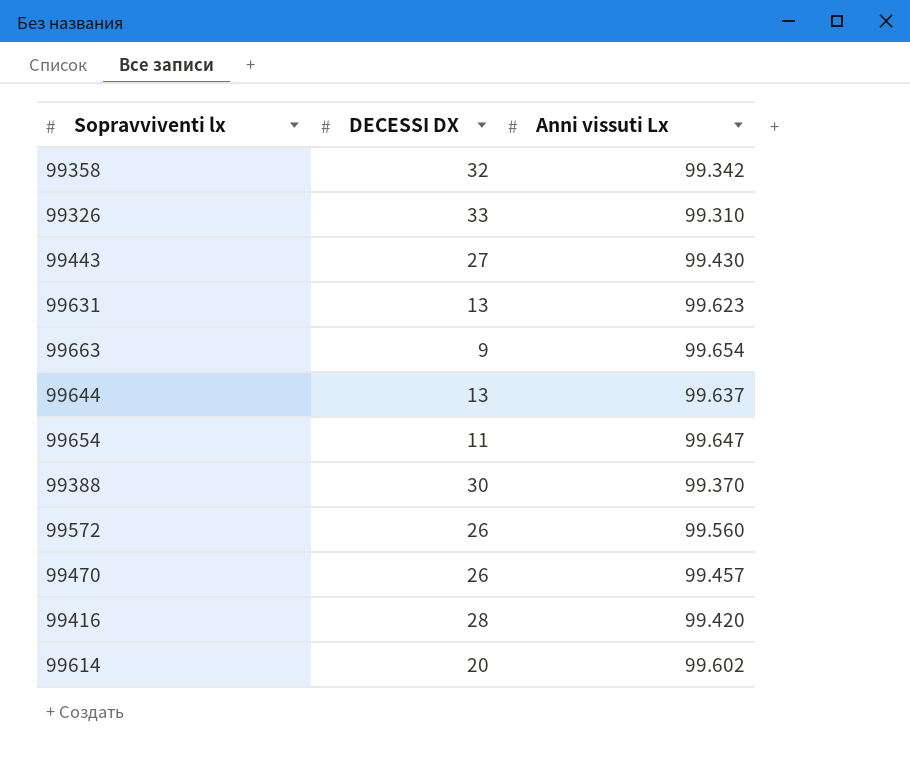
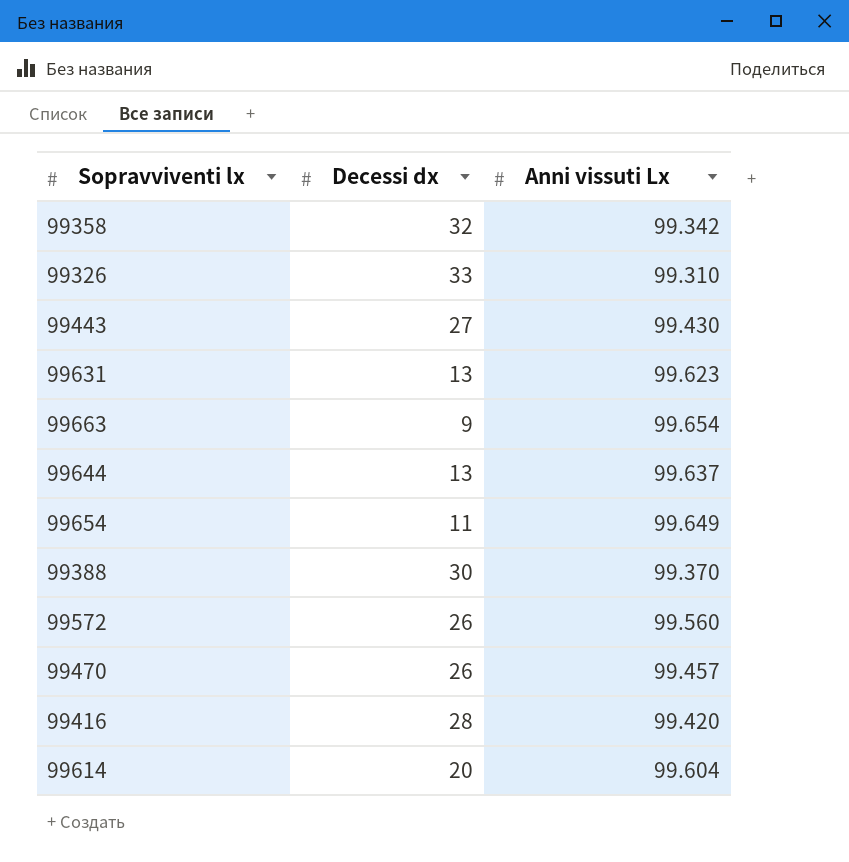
column name: DECESSI DX -> Decessi dx
99654 | Anni vissuti Lx: 99.647 -> 99.649
99614 | Anni vissuti Lx: 99.602 -> 99.604

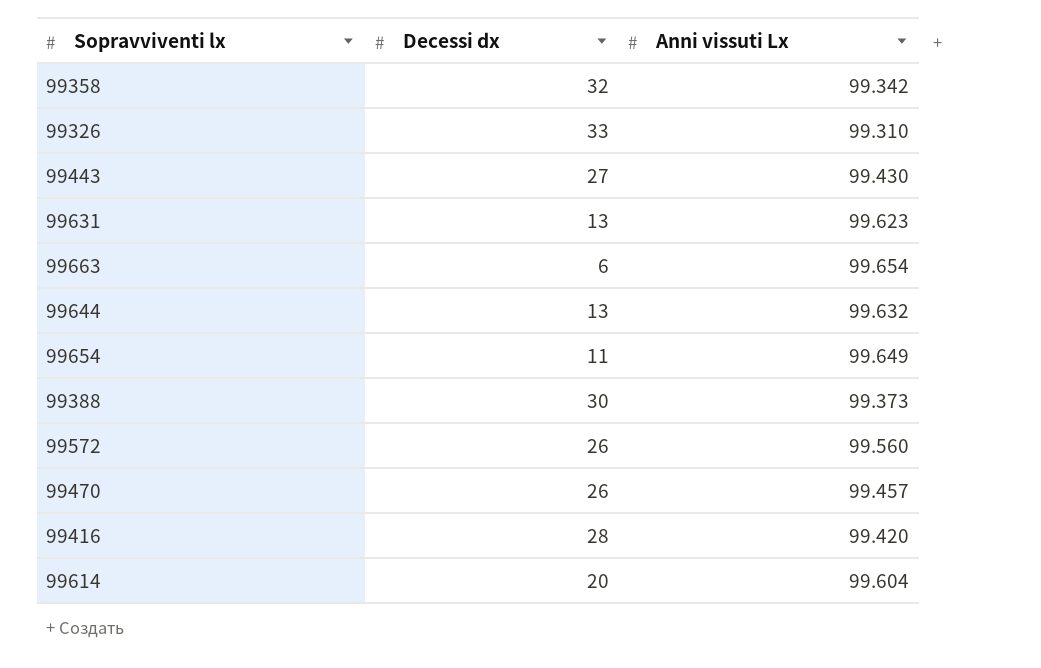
99663 | Decessi dx: 9 -> 6
99644 | Anni vissuti Lx: 99.637 -> 99.632
99388 | Anni vissuti Lx: 99.370 -> 99.373

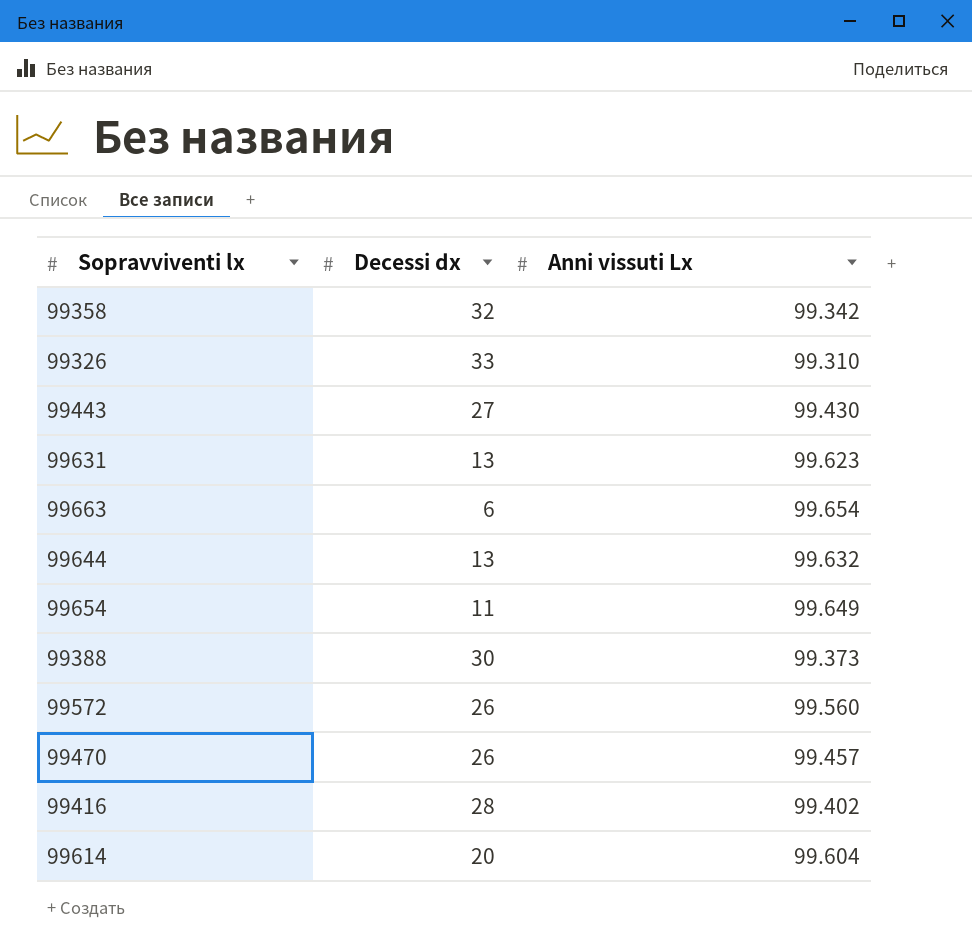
99416 | Anni vissuti Lx: 99.420 -> 99.402

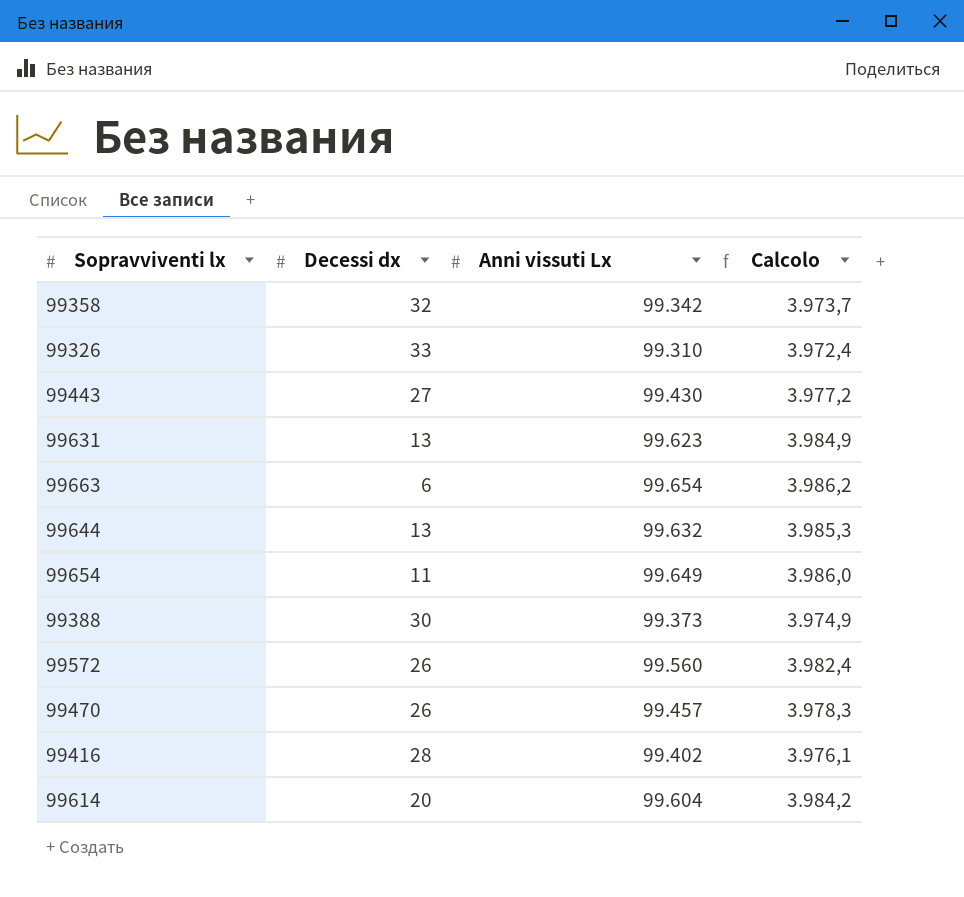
column Calcolo | formula: none -> [Anni vissuti Lx] * 0,04

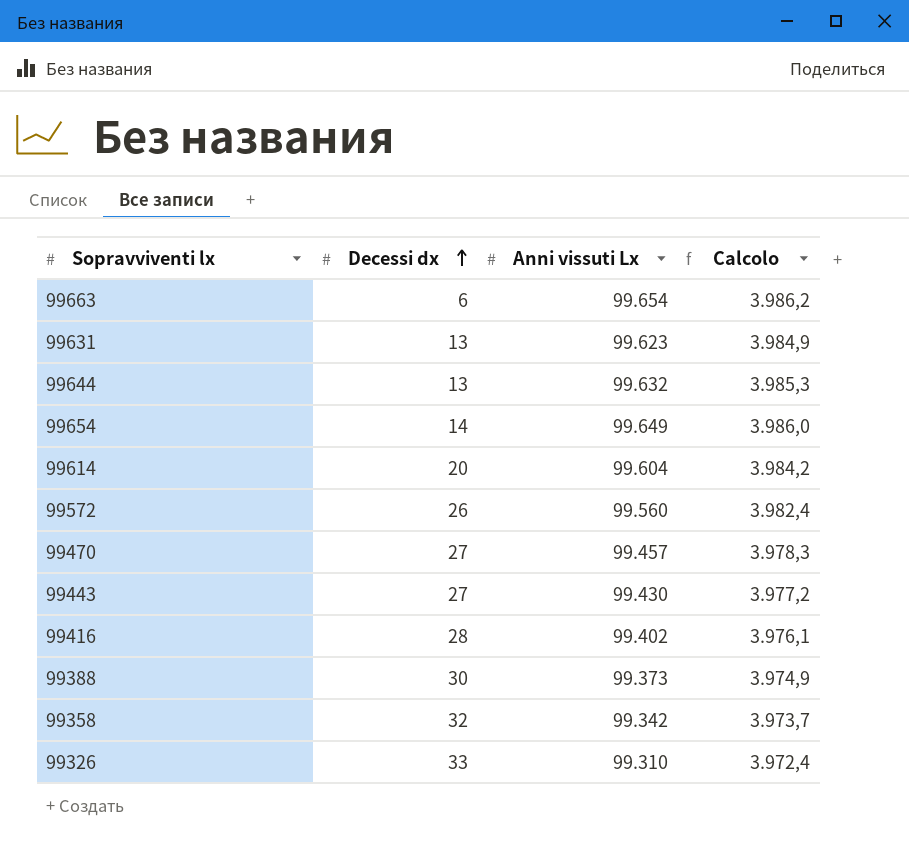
row order: none -> Decessi dx ascending
99654 | Decessi dx: 11 -> 14
99470 | Decessi dx: 26 -> 27

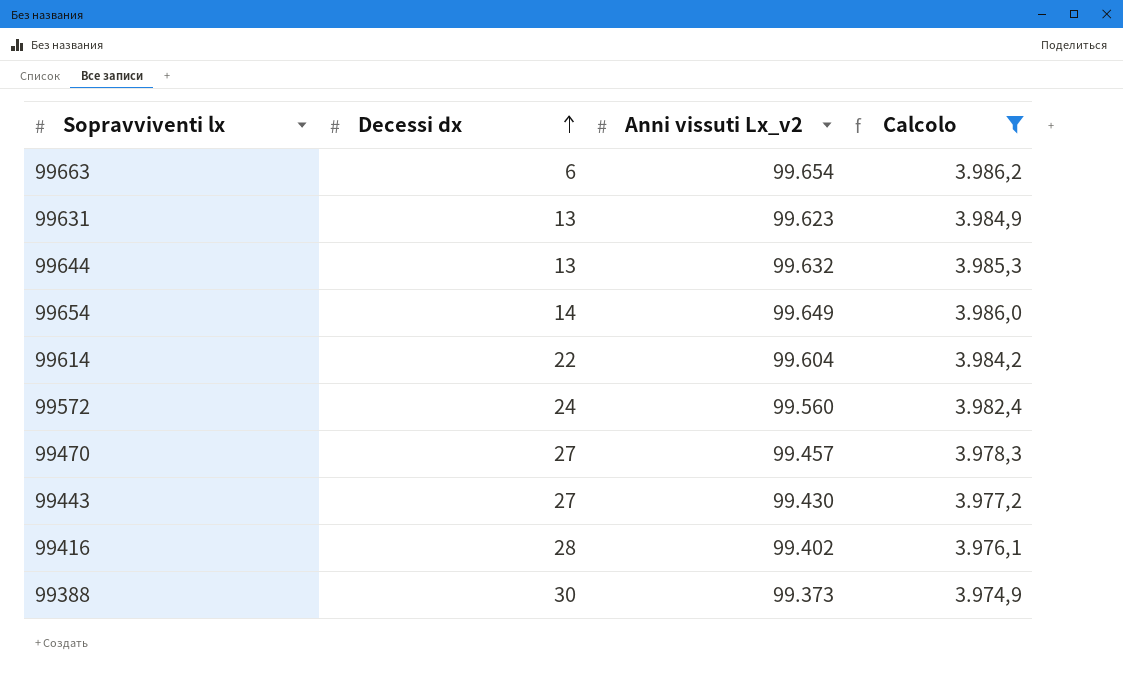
filter: none -> Calcolo >= 3.974,9
column name: Anni vissuti Lx -> Anni vissuti Lx_v2
99614 | Decessi dx: 20 -> 22
99572 | Decessi dx: 26 -> 24

